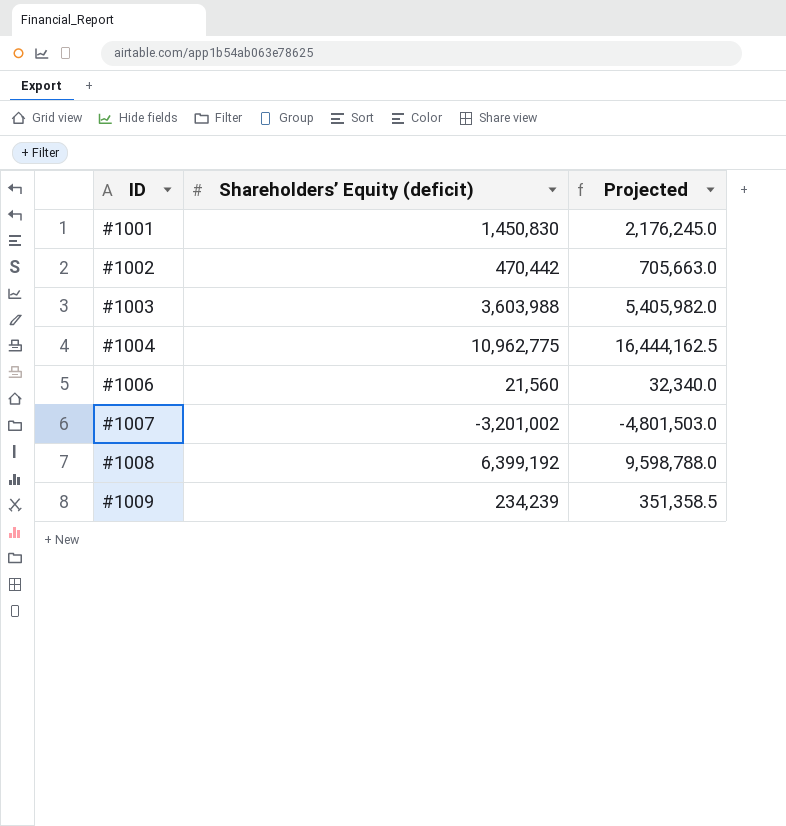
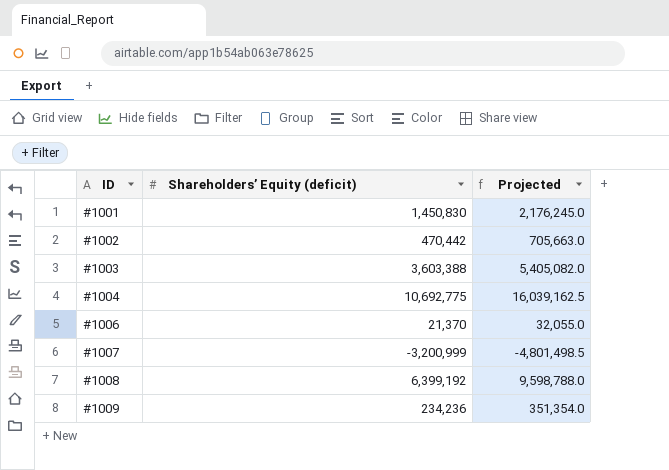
#1003 | Shareholders’ Equity (deficit): 3,603,988 -> 3,603,388
#1003 | Projected: 5,405,982.0 -> 5,405,082.0
#1004 | Shareholders’ Equity (deficit): 10,962,775 -> 10,692,775
#1004 | Projected: 16,444,162.5 -> 16,039,162.5
#1006 | Shareholders’ Equity (deficit): 21,560 -> 21,370
#1006 | Projected: 32,340.0 -> 32,055.0
#1007 | Shareholders’ Equity (deficit): -3,201,002 -> -3,200,999
#1007 | Projected: -4,801,503.0 -> -4,801,498.5
#1009 | Shareholders’ Equity (deficit): 234,239 -> 234,236
#1009 | Projected: 351,358.5 -> 351,354.0

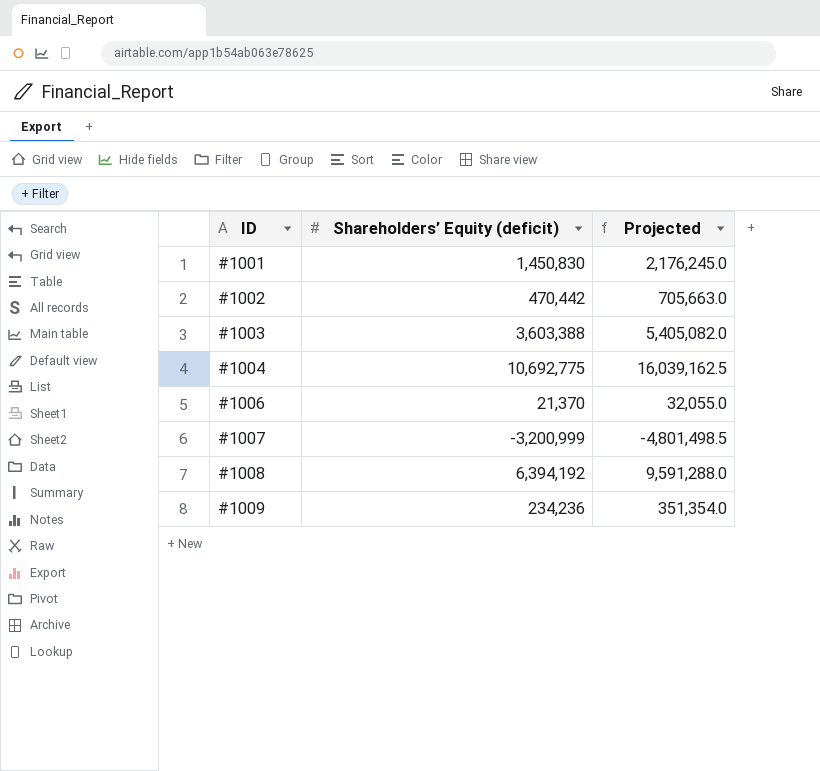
#1008 | Shareholders’ Equity (deficit): 6,399,192 -> 6,394,192
#1008 | Projected: 9,598,788.0 -> 9,591,288.0

